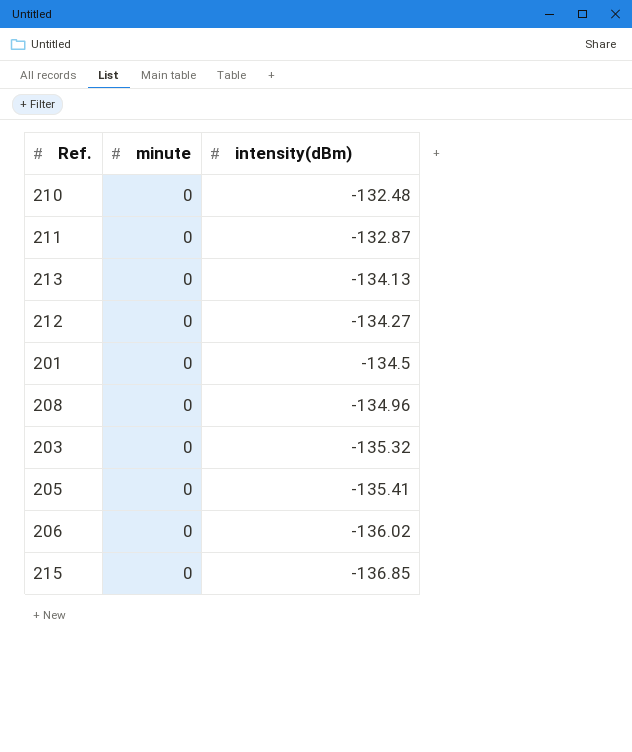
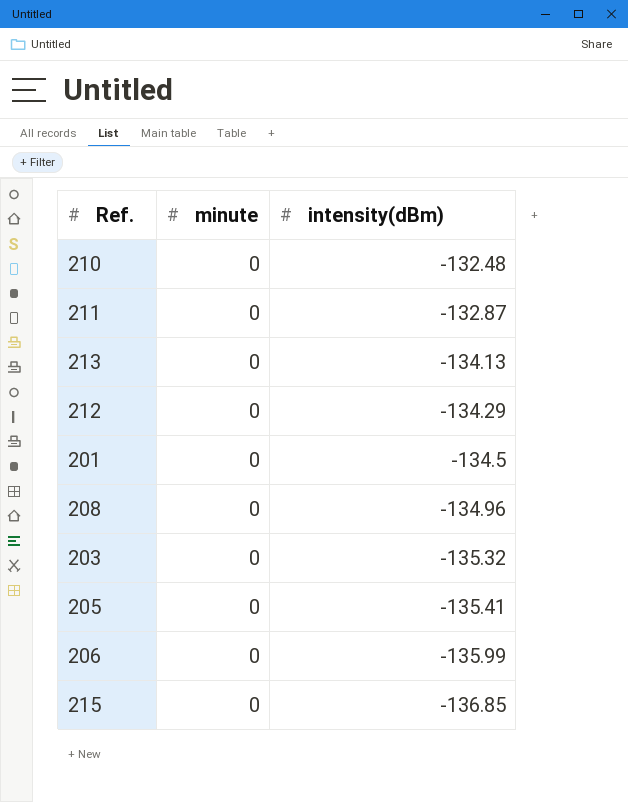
212 | intensity(dBm): -134.27 -> -134.29
206 | intensity(dBm): -136.02 -> -135.99

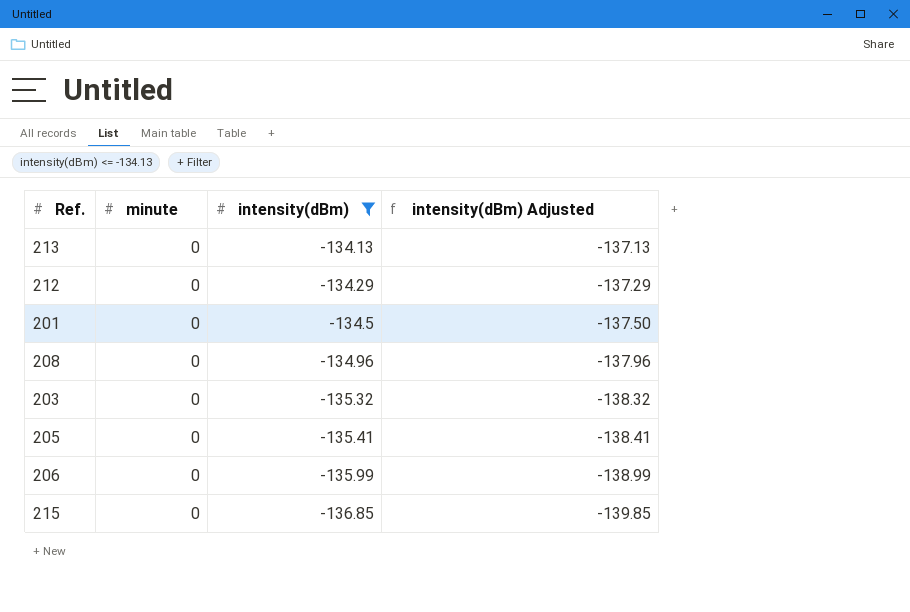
filter: none -> intensity(dBm) <= -134.13
column intensity(dBm) Adjusted | formula: none -> [intensity(dBm)] - 3

